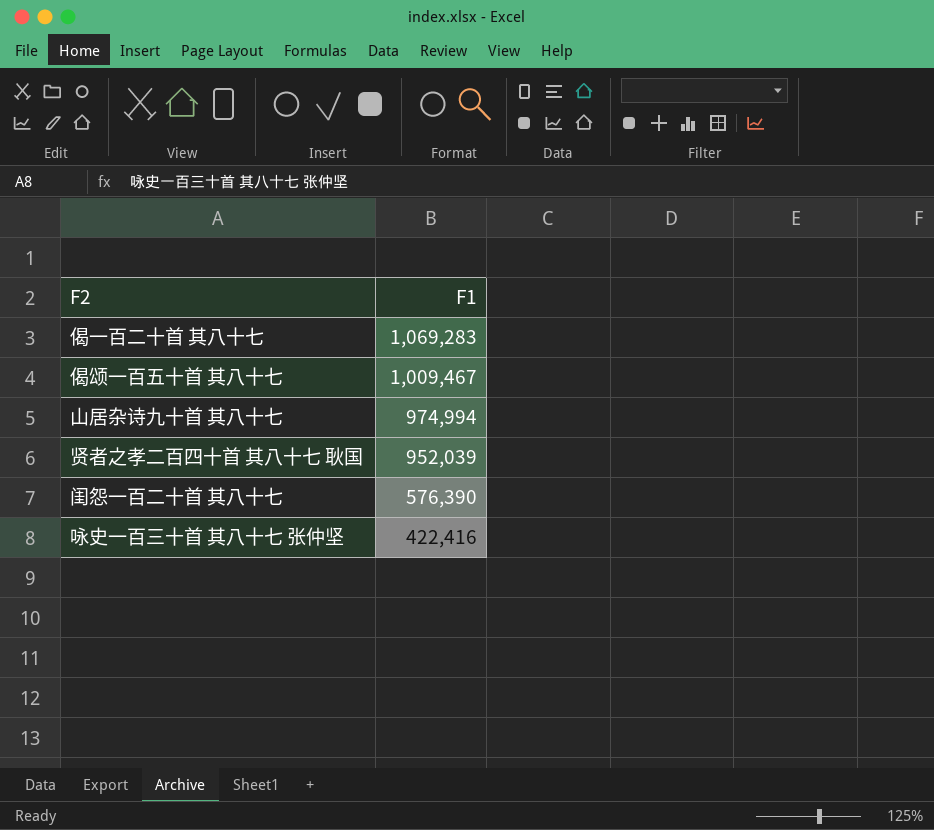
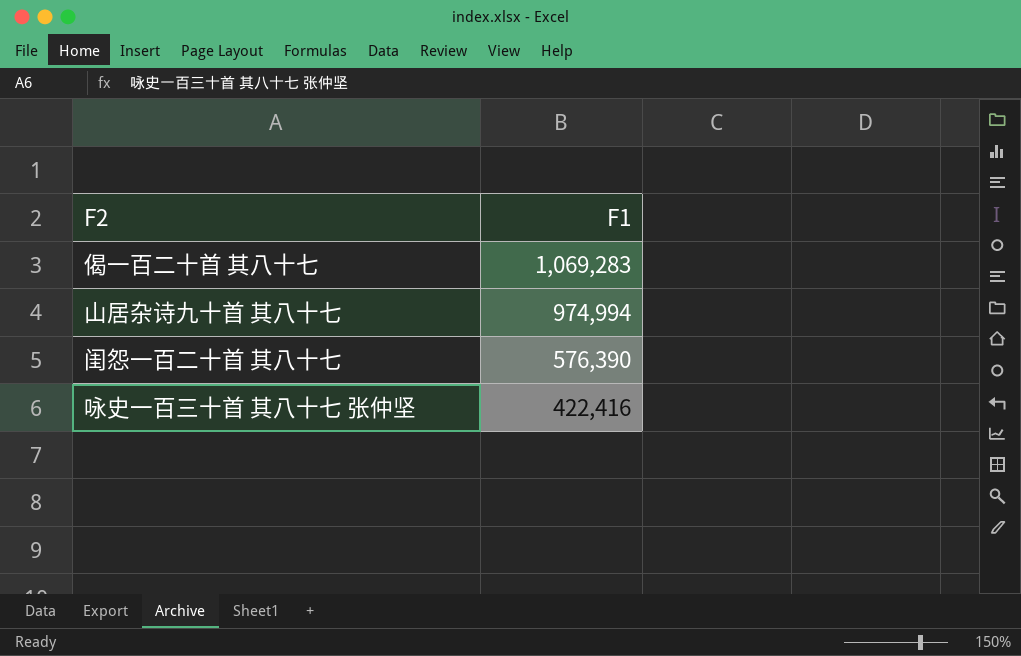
row 偈颂一百五十首 其八十七: 1,009,467 -> none
row 贤者之孝二百四十首 其八十七 耿国: 952,039 -> none

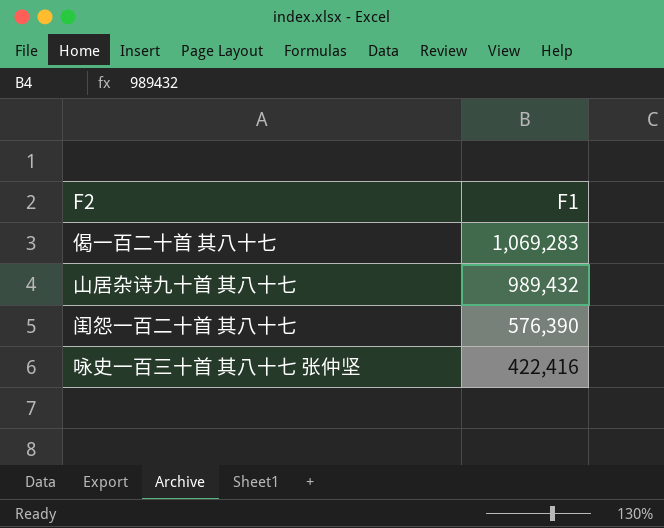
山居杂诗九十首 其八十七 | F1: 974,994 -> 989,432

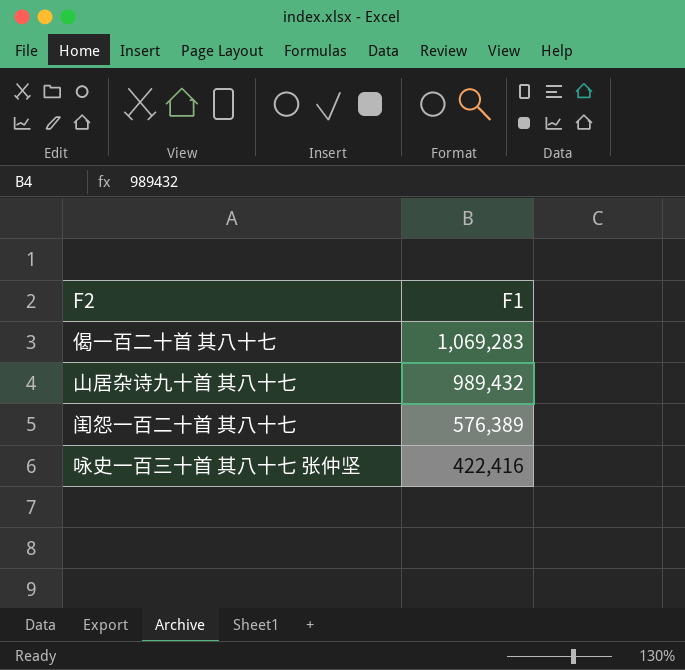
闺怨一百二十首 其八十七 | F1: 576,390 -> 576,389

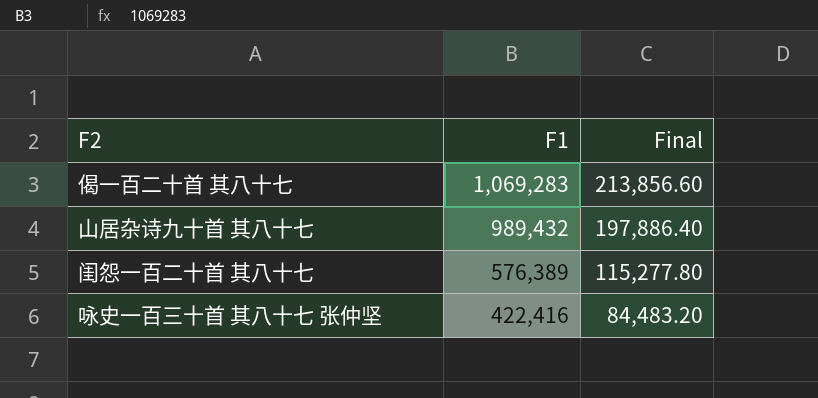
column Final | formula: none -> [F1] * 0.2

